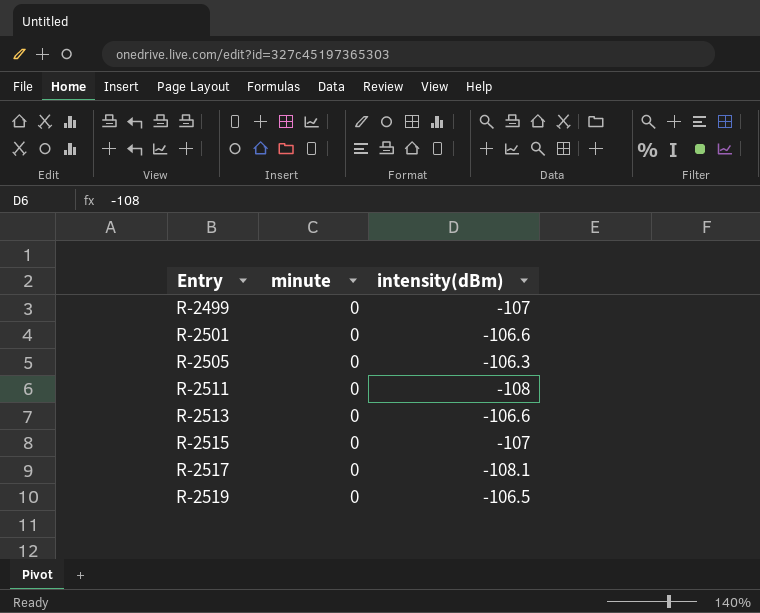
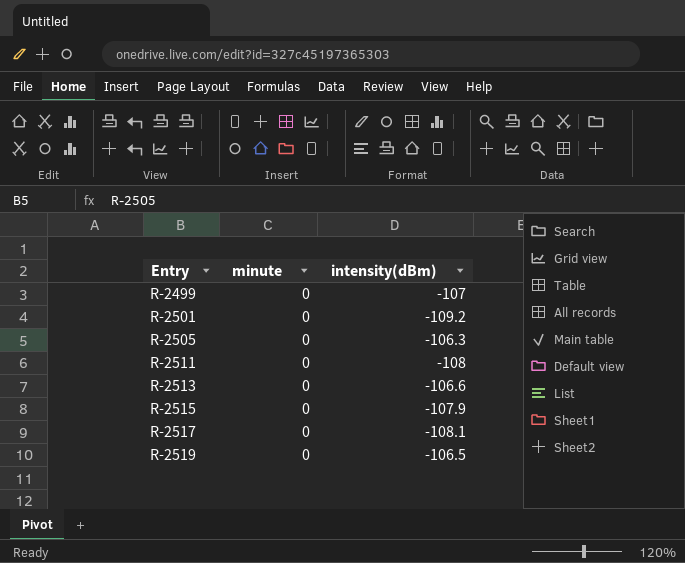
R-2501 | intensity(dBm): -106.6 -> -109.2
R-2515 | intensity(dBm): -107 -> -107.9

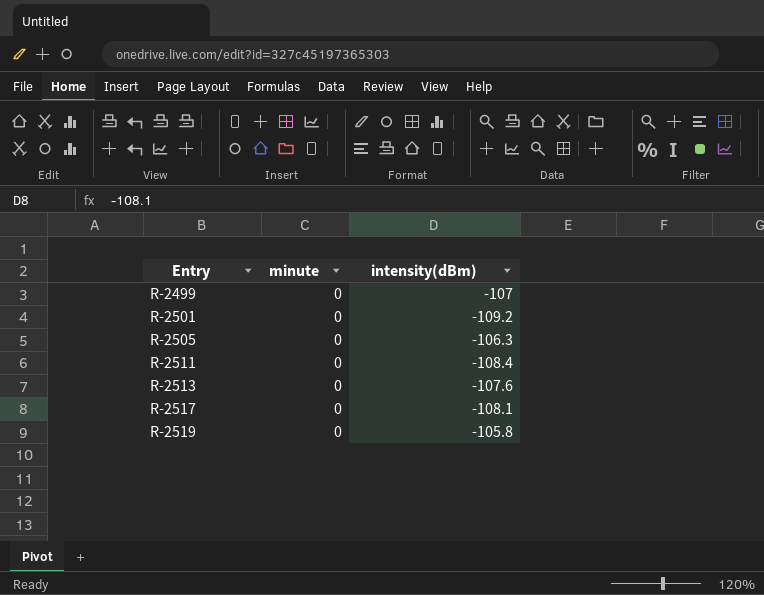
row R-2515: 0 | -107.9 -> none
R-2511 | intensity(dBm): -108 -> -108.4
R-2513 | intensity(dBm): -106.6 -> -107.6
R-2519 | intensity(dBm): -106.5 -> -105.8

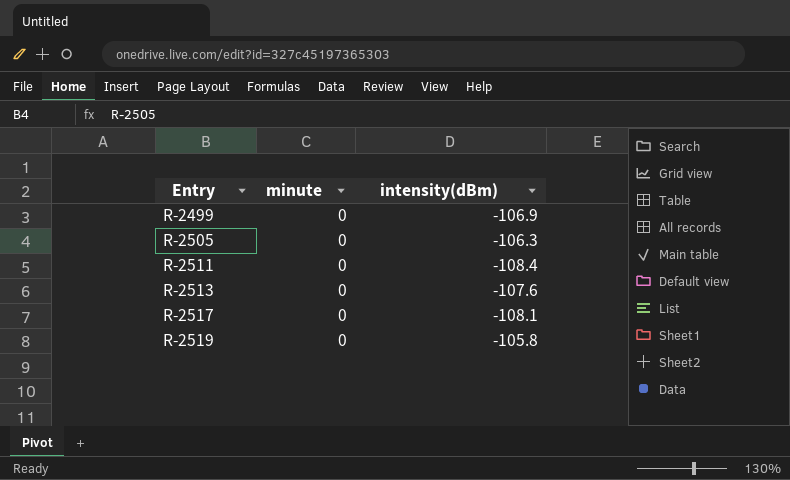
row R-2501: 0 | -109.2 -> none
R-2499 | intensity(dBm): -107 -> -106.9

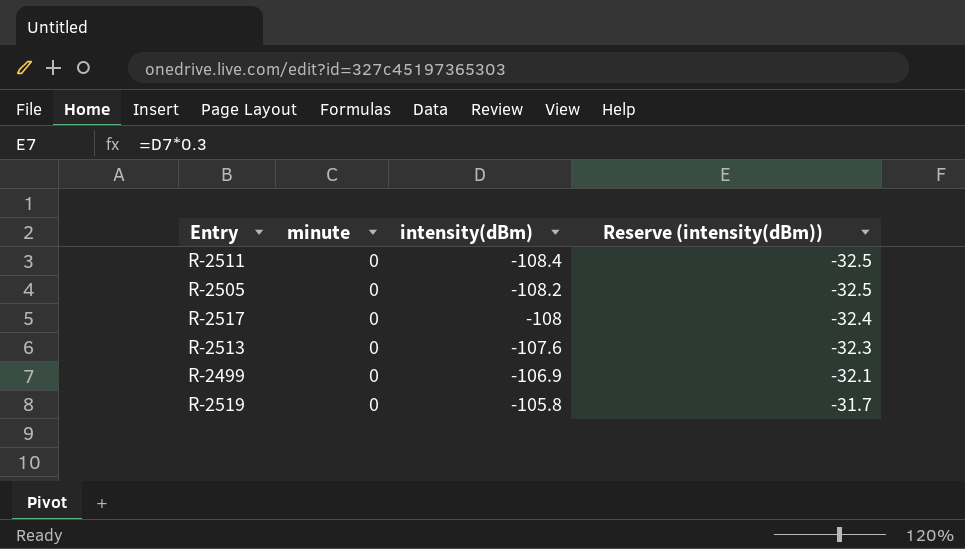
row order: Entry ascending -> intensity(dBm) ascending
column Reserve (intensity(dBm)) | formula: none -> [intensity(dBm)] * 0.3
R-2505 | intensity(dBm): -106.3 -> -108.2
R-2517 | intensity(dBm): -108.1 -> -108

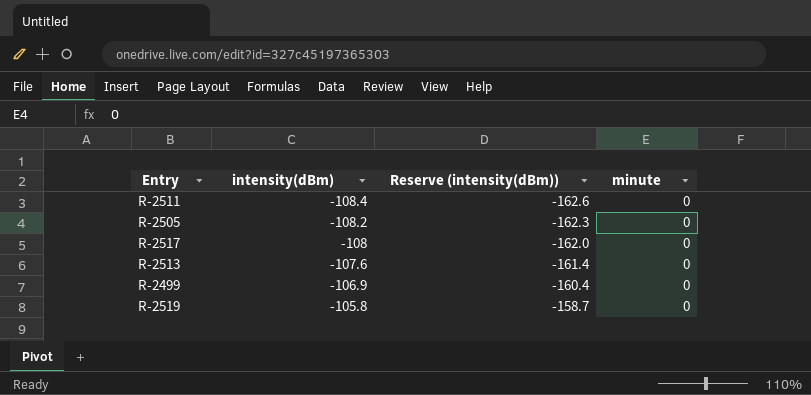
column Reserve (intensity(dBm)) | formula: [intensity(dBm)] * 0.3 -> [intensity(dBm)] * 1.5
column minute | position: 2 -> 4

